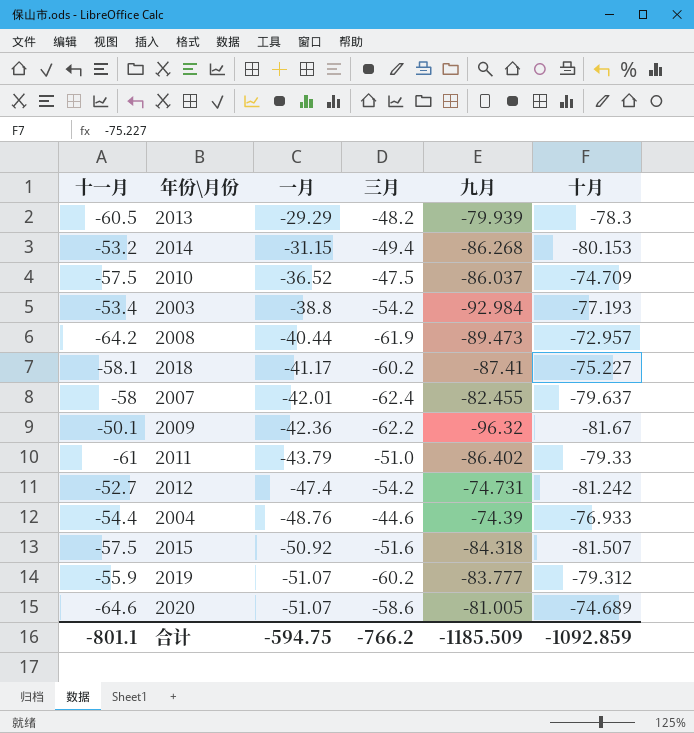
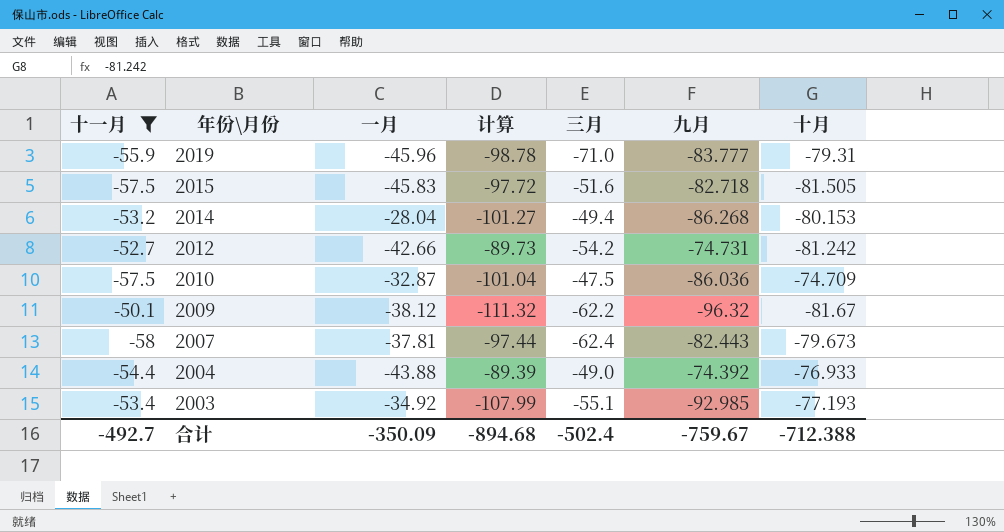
filter: none -> 十一月 >= -58
row order: 一月 descending -> 年份\月份 descending
column 计算 | formula: none -> [九月] - 15
2019 | 一月: -51.07 -> -45.96
2019 | 三月: -60.2 -> -71.0
2019 | 十月: -79.312 -> -79.31
2015 | 一月: -50.92 -> -45.83
2015 | 九月: -84.318 -> -82.718
2015 | 十月: -81.507 -> -81.505
2014 | 一月: -31.15 -> -28.04
2012 | 一月: -47.4 -> -42.66
2010 | 一月: -36.52 -> -32.87
2010 | 九月: -86.037 -> -86.036
2009 | 一月: -42.36 -> -38.12
2007 | 一月: -42.01 -> -37.81
2007 | 九月: -82.455 -> -82.443
2007 | 十月: -79.637 -> -79.673
2004 | 一月: -48.76 -> -43.88
2004 | 三月: -44.6 -> -49.0
2004 | 九月: -74.39 -> -74.392
2003 | 一月: -38.8 -> -34.92
2003 | 三月: -54.2 -> -55.1
2003 | 九月: -92.984 -> -92.985
合计 | 十一月: -801.1 -> -492.7
合计 | 一月: -594.75 -> -350.09
合计 | 三月: -766.2 -> -502.4
合计 | 九月: -1185.509 -> -759.67
合计 | 十月: -1092.859 -> -712.388

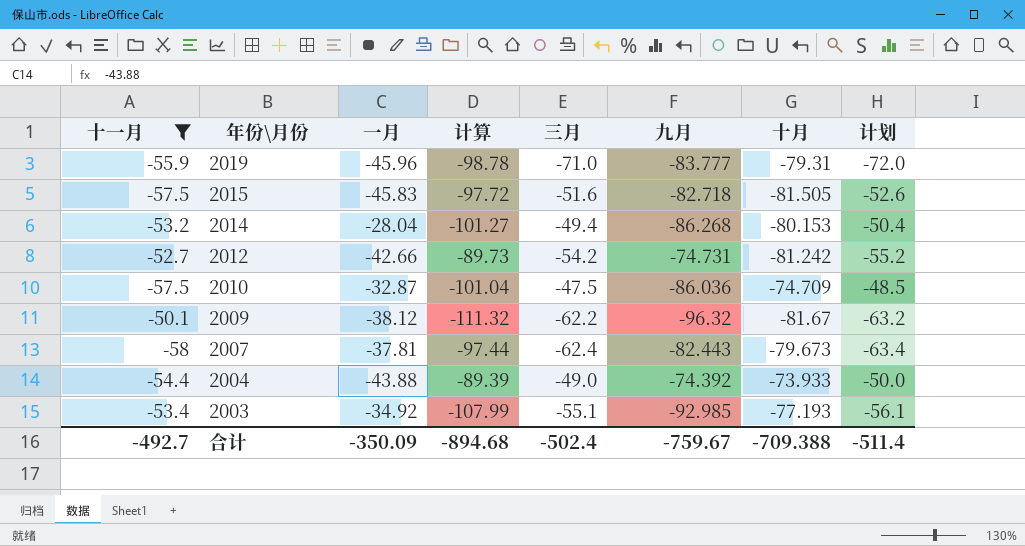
column 计划 | formula: none -> [三月] - 1
2004 | 十月: -76.933 -> -73.933
合计 | 十月: -712.388 -> -709.388

